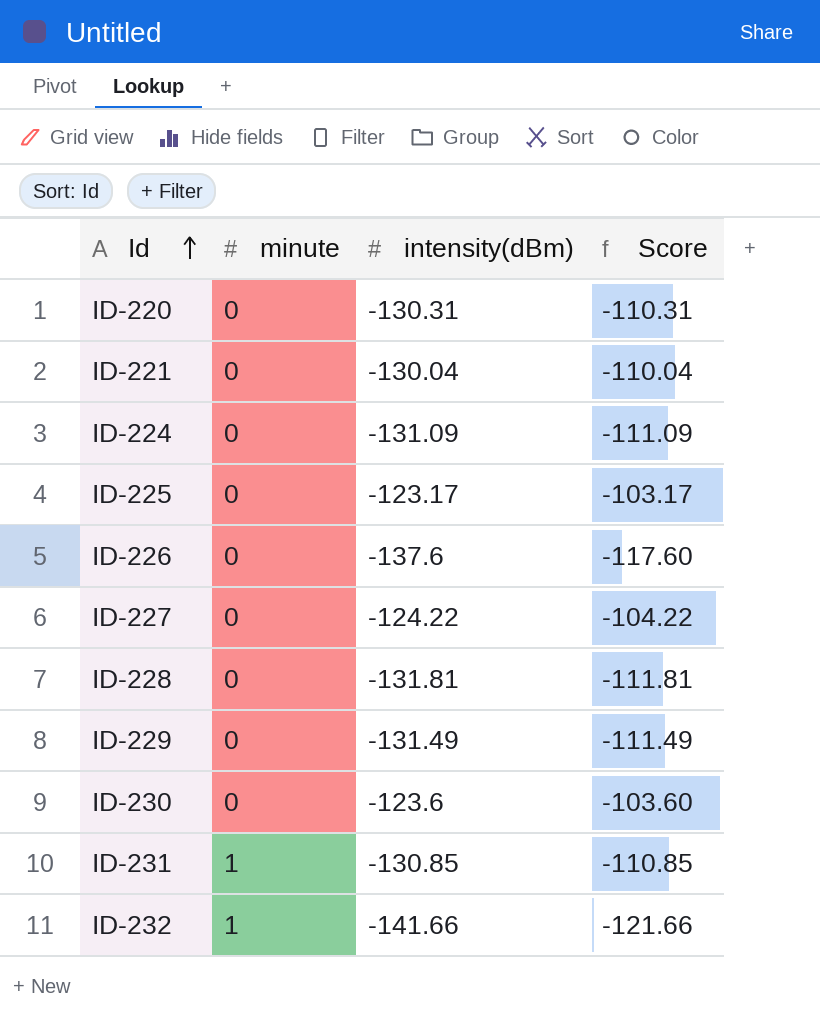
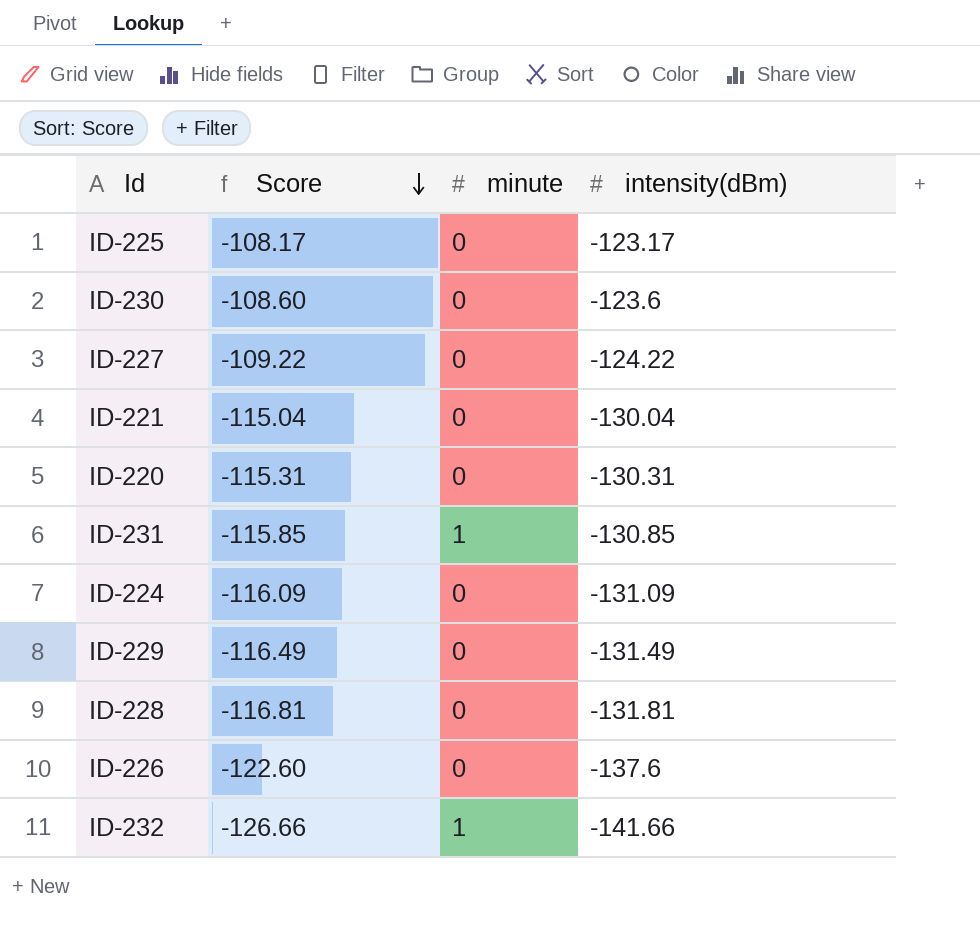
row order: Id ascending -> Score descending
column Score | formula: [intensity(dBm)] + 20 -> [intensity(dBm)] + 15
column Score | position: 4 -> 2

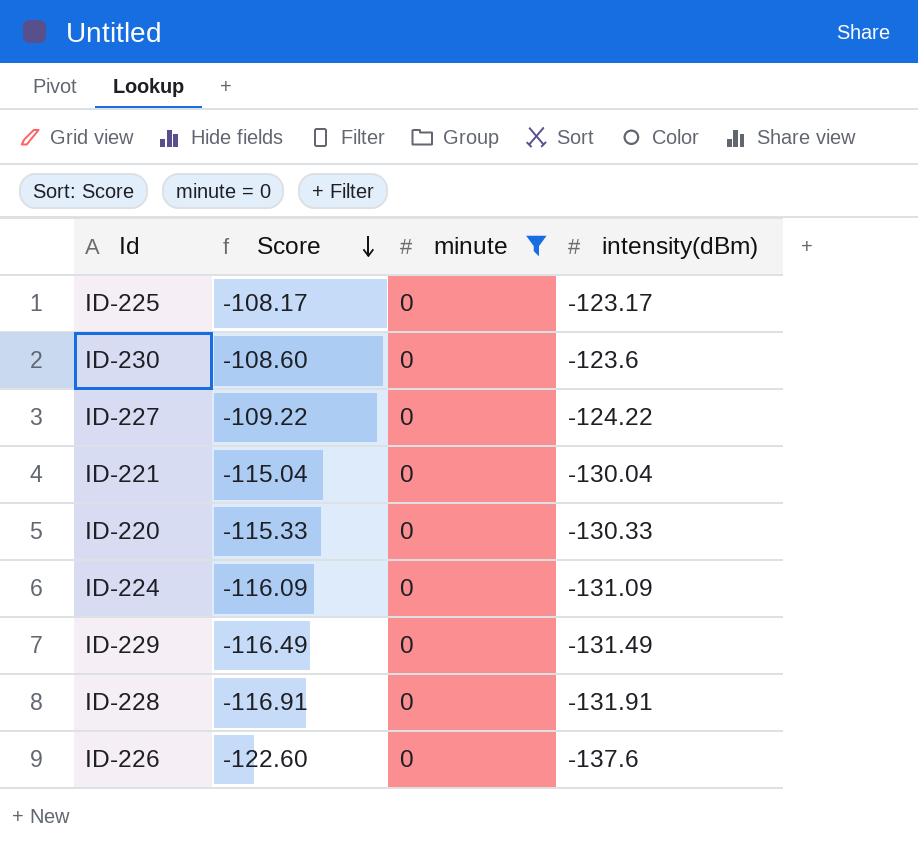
filter: none -> minute = 0
ID-220 | Score: -115.31 -> -115.33
ID-220 | intensity(dBm): -130.31 -> -130.33
ID-228 | Score: -116.81 -> -116.91
ID-228 | intensity(dBm): -131.81 -> -131.91

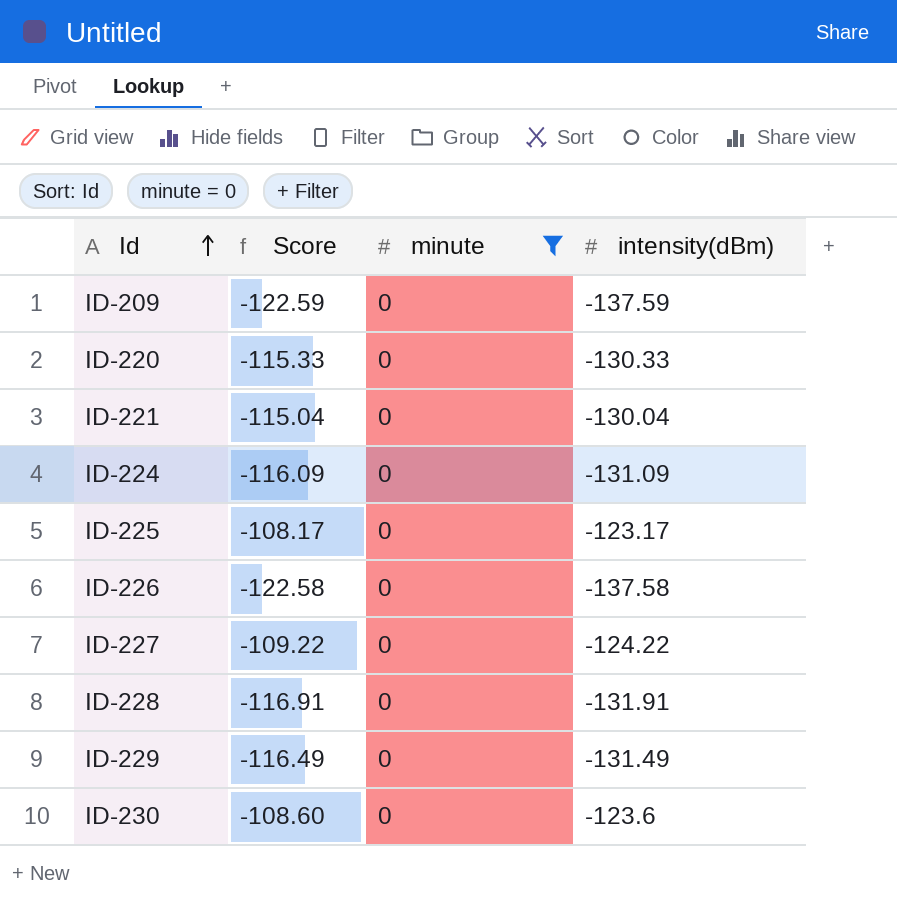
row order: Score descending -> Id ascending
row ID-209: none -> -122.59 | 0 | -137.59
ID-226 | Score: -122.60 -> -122.58
ID-226 | intensity(dBm): -137.6 -> -137.58

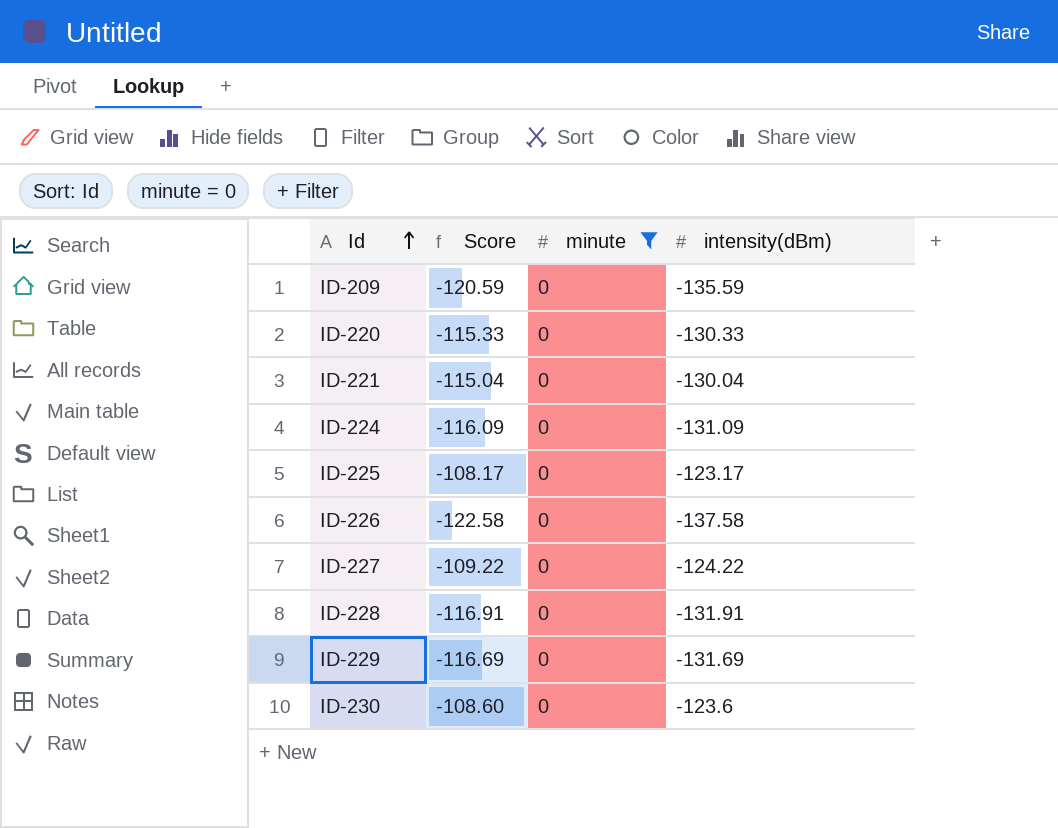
ID-209 | Score: -122.59 -> -120.59
ID-209 | intensity(dBm): -137.59 -> -135.59
ID-229 | Score: -116.49 -> -116.69
ID-229 | intensity(dBm): -131.49 -> -131.69

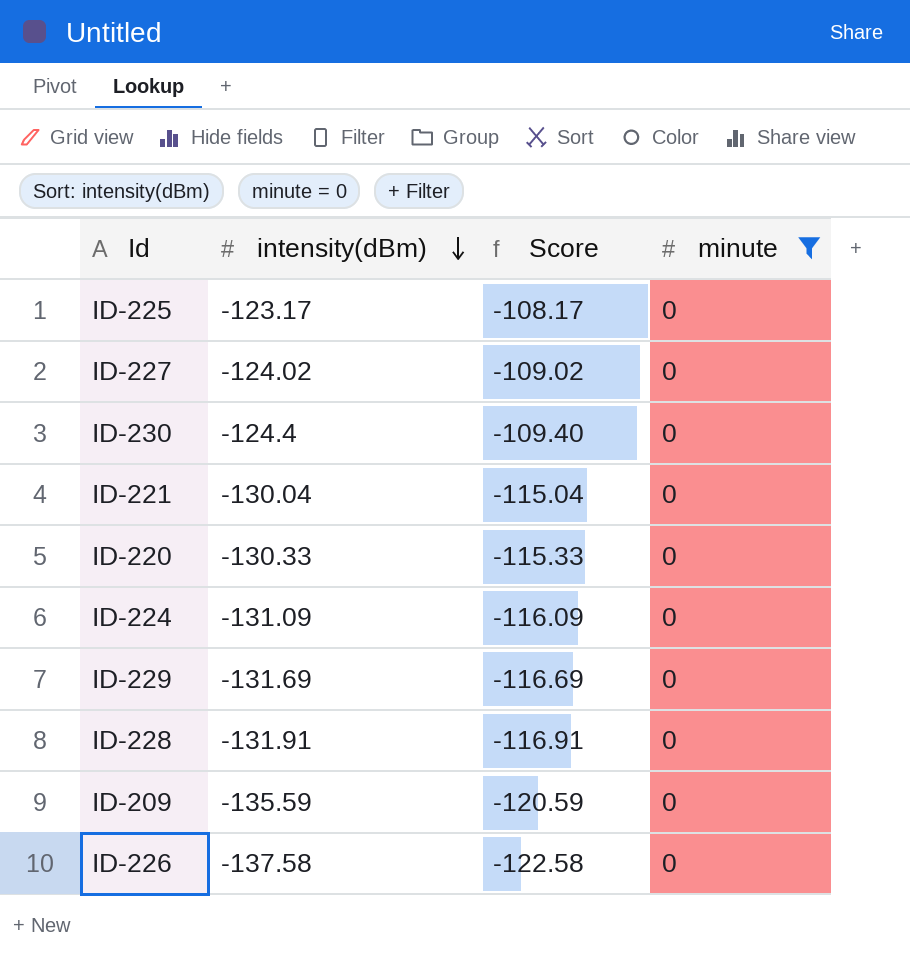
row order: Id ascending -> intensity(dBm) descending
column intensity(dBm) | position: 4 -> 2
ID-227 | intensity(dBm): -124.22 -> -124.02
ID-227 | Score: -109.22 -> -109.02
ID-230 | intensity(dBm): -123.6 -> -124.4
ID-230 | Score: -108.60 -> -109.40

